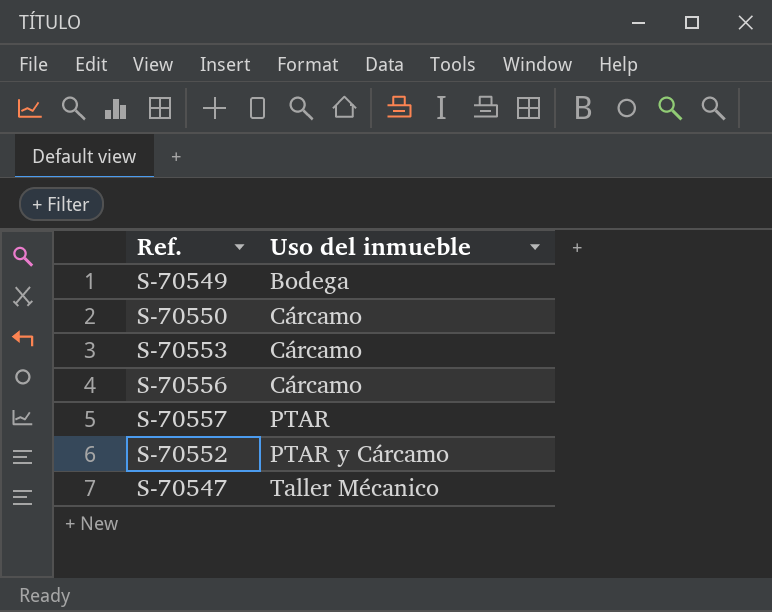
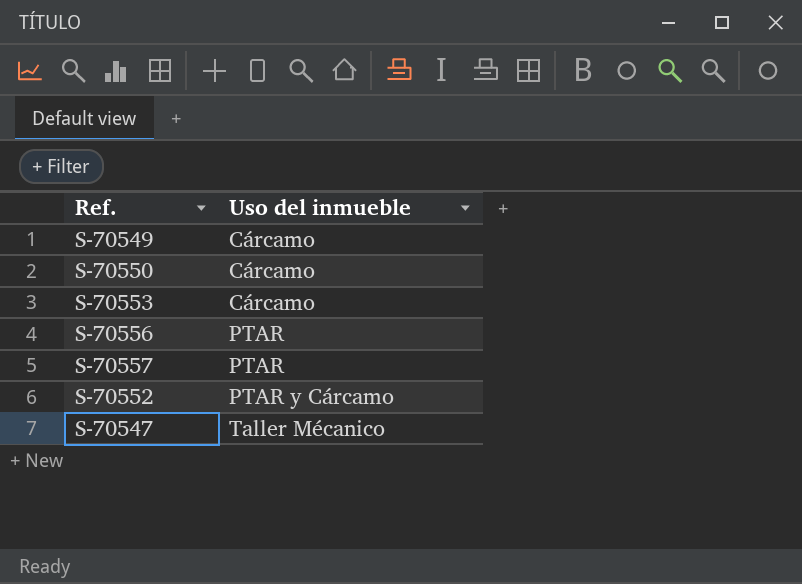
S-70549 | Uso del inmueble: Bodega -> Cárcamo
S-70556 | Uso del inmueble: Cárcamo -> PTAR

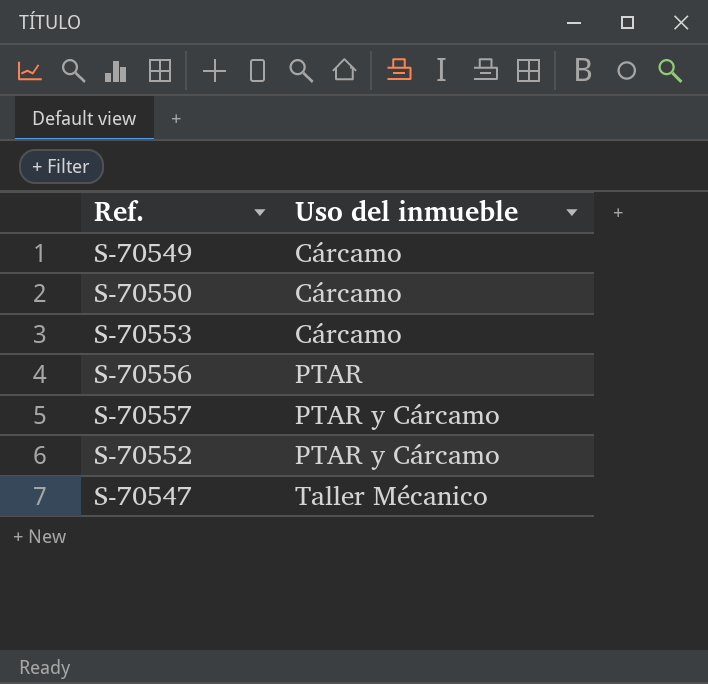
S-70557 | Uso del inmueble: PTAR -> PTAR y Cárcamo

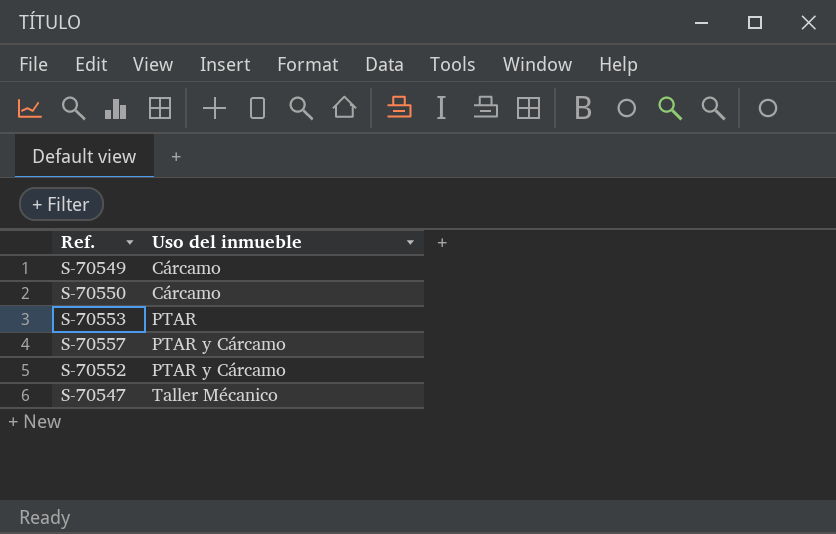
row S-70556: PTAR -> none
S-70553 | Uso del inmueble: Cárcamo -> PTAR

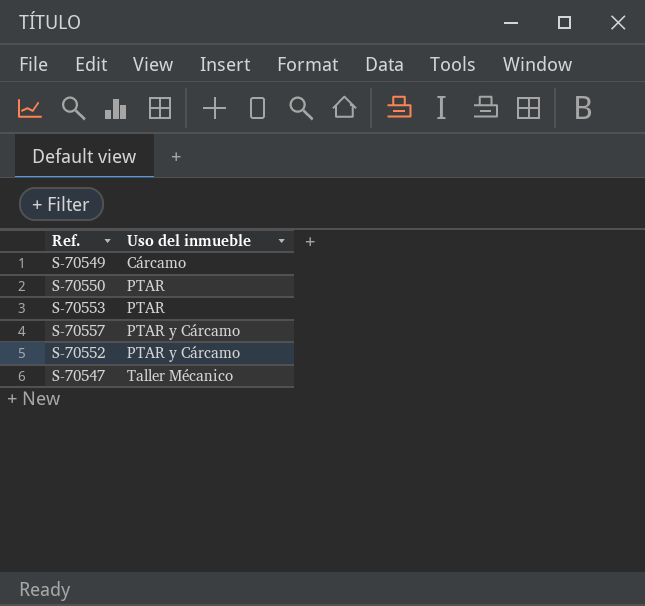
S-70550 | Uso del inmueble: Cárcamo -> PTAR

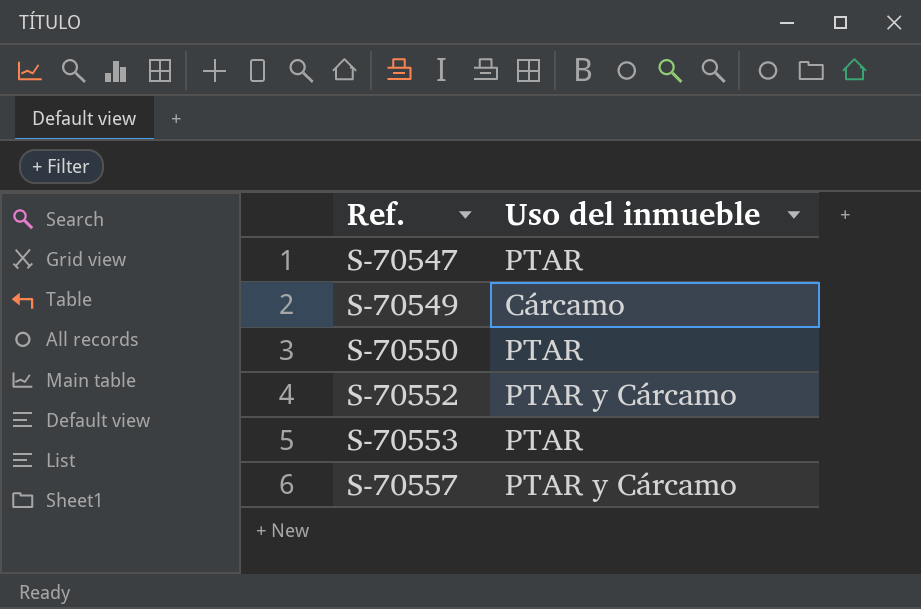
row order: Uso del inmueble ascending -> Ref. ascending
S-70547 | Uso del inmueble: Taller Mécanico -> PTAR

